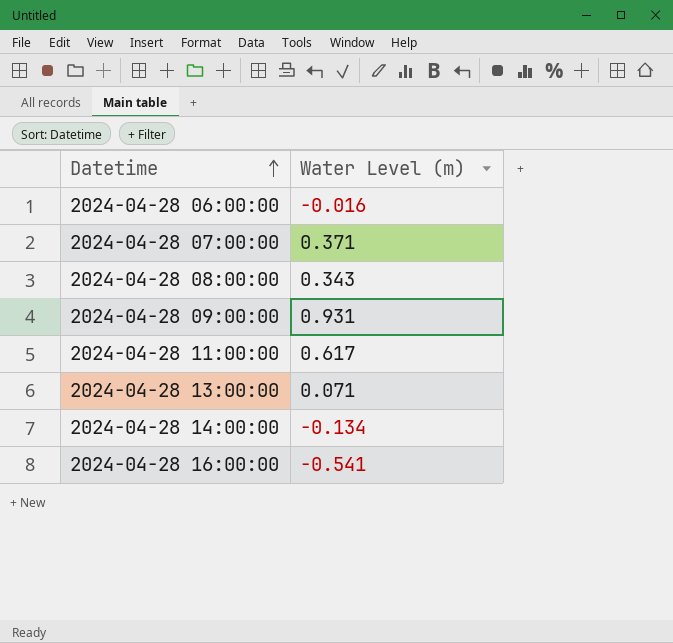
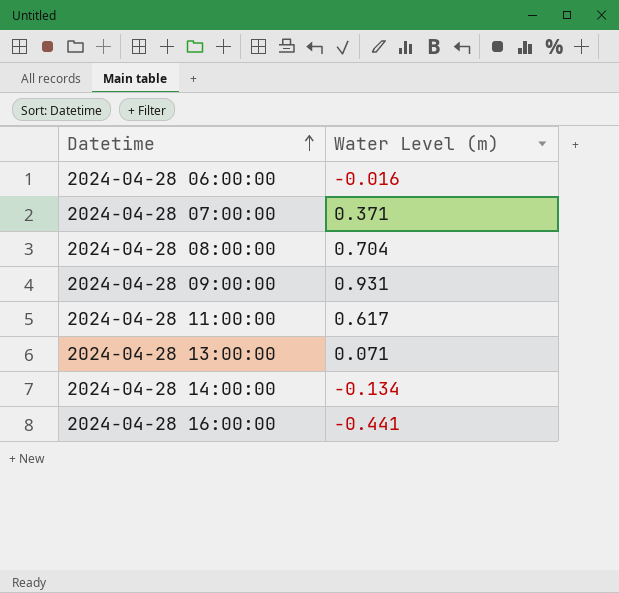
2024-04-28 08:00:00 | Water Level (m): 0.343 -> 0.704
2024-04-28 16:00:00 | Water Level (m): -0.541 -> -0.441

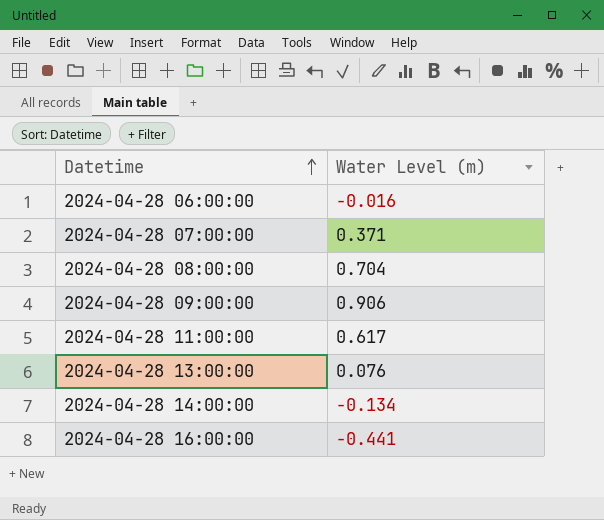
2024-04-28 09:00:00 | Water Level (m): 0.931 -> 0.906
2024-04-28 13:00:00 | Water Level (m): 0.071 -> 0.076

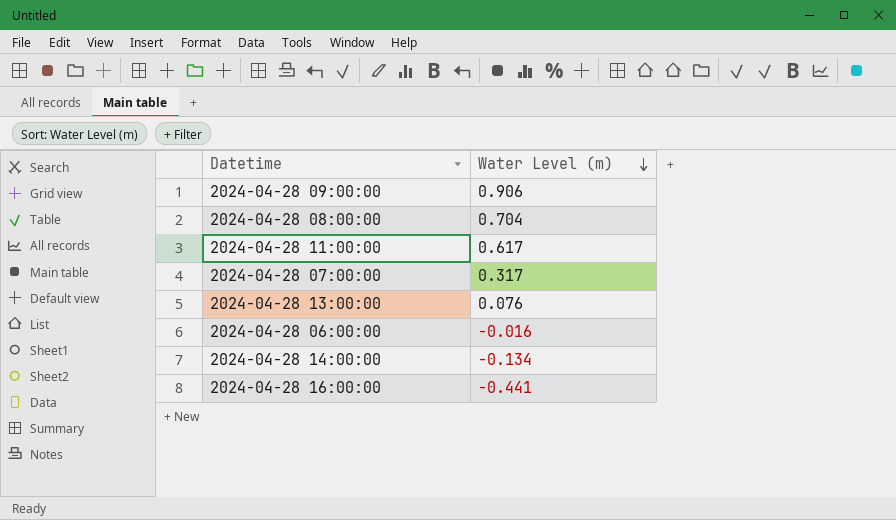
row order: Datetime ascending -> Water Level (m) descending
2024-04-28 07:00:00 | Water Level (m): 0.371 -> 0.317

